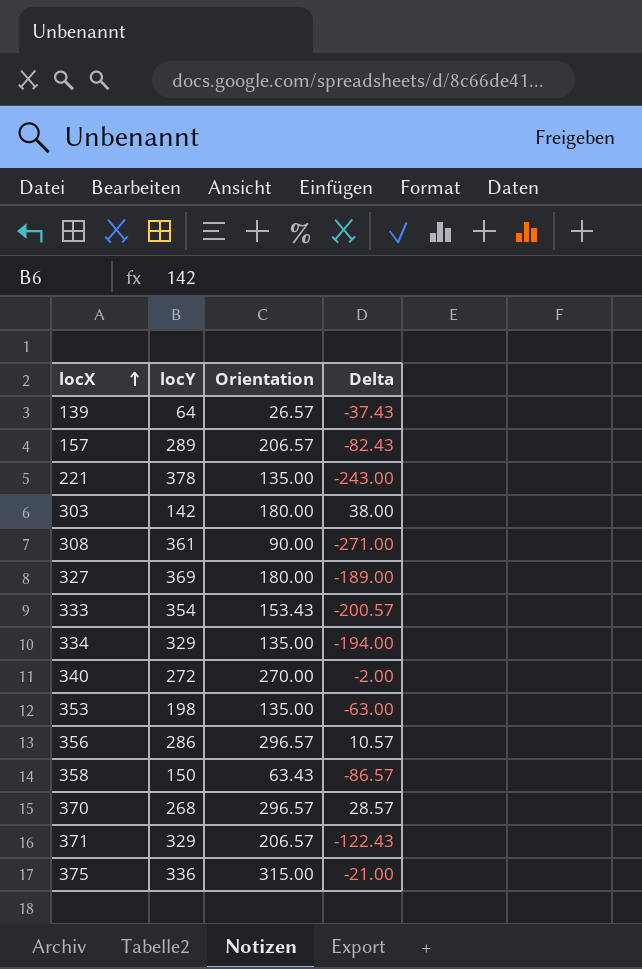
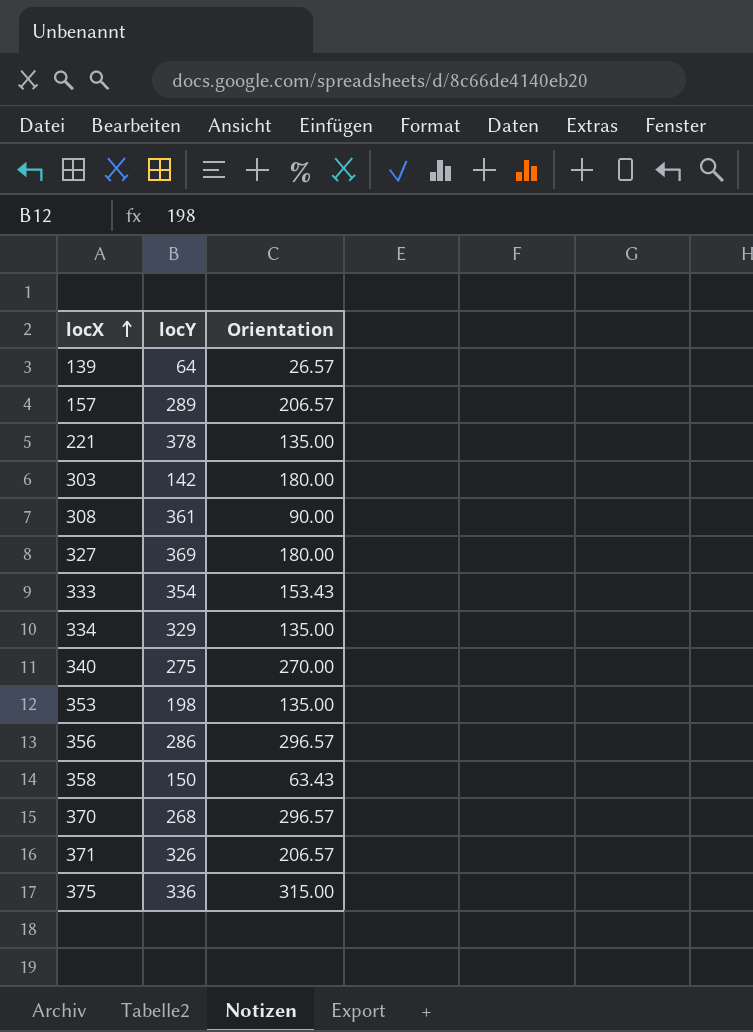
column Delta | formula: [Orientation] - [locY] -> none
340 | locY: 272 -> 275
371 | locY: 329 -> 326

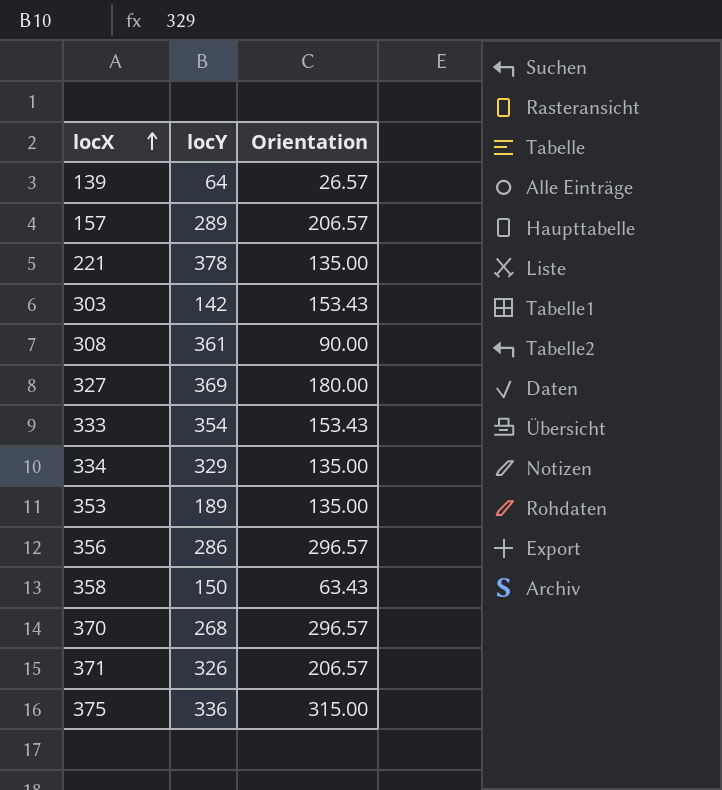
row 340: 275 | 270.00 -> none
303 | Orientation: 180.00 -> 153.43
353 | locY: 198 -> 189

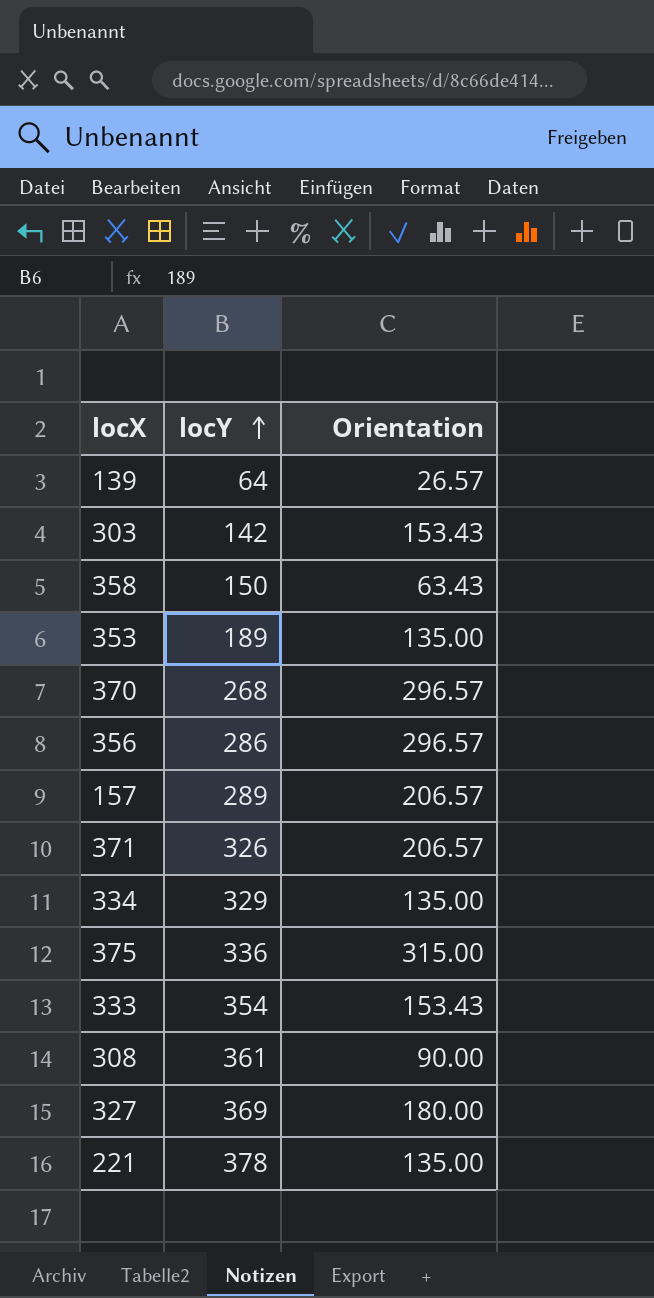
row order: locX ascending -> locY ascending

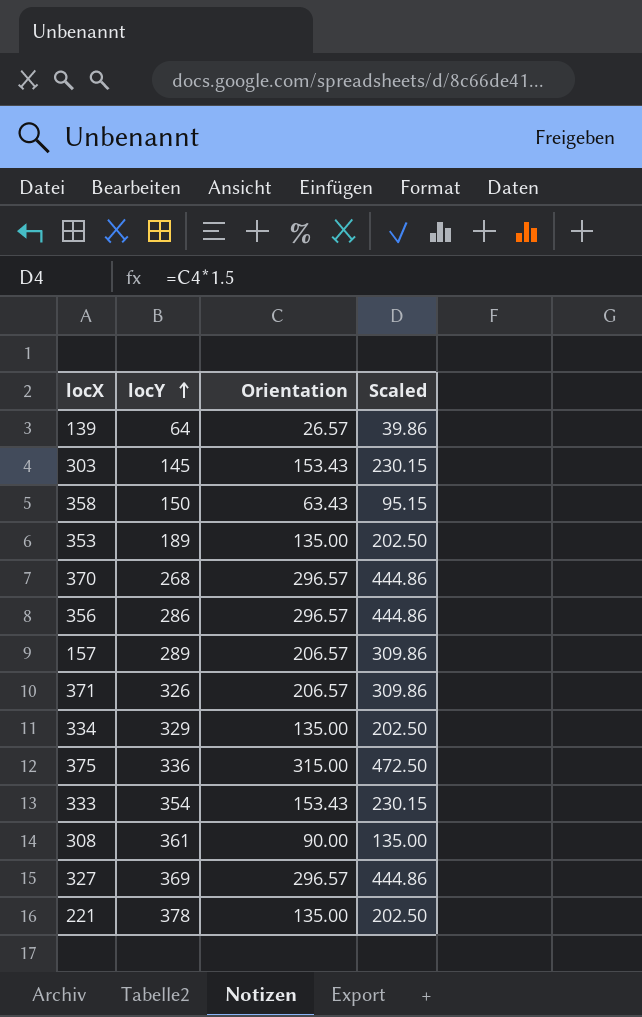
column Scaled | formula: none -> [Orientation] * 1.5
303 | locY: 142 -> 145
327 | Orientation: 180.00 -> 296.57

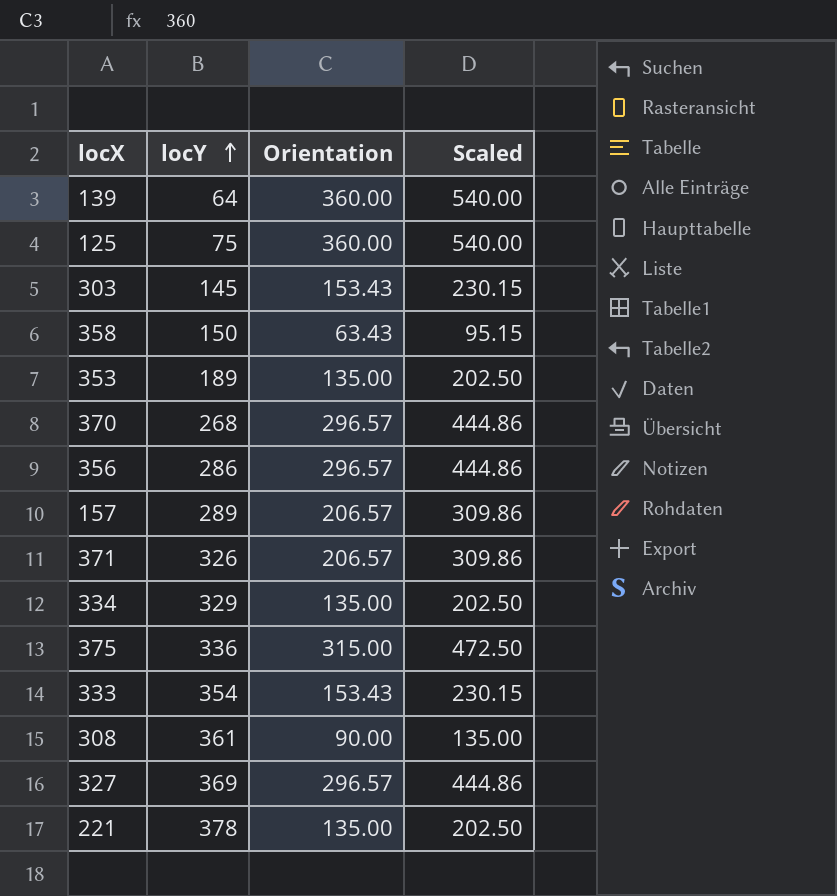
139 | Orientation: 26.57 -> 360.00
139 | Scaled: 39.86 -> 540.00
row 125: none -> 75 | 360.00 | 540.00

